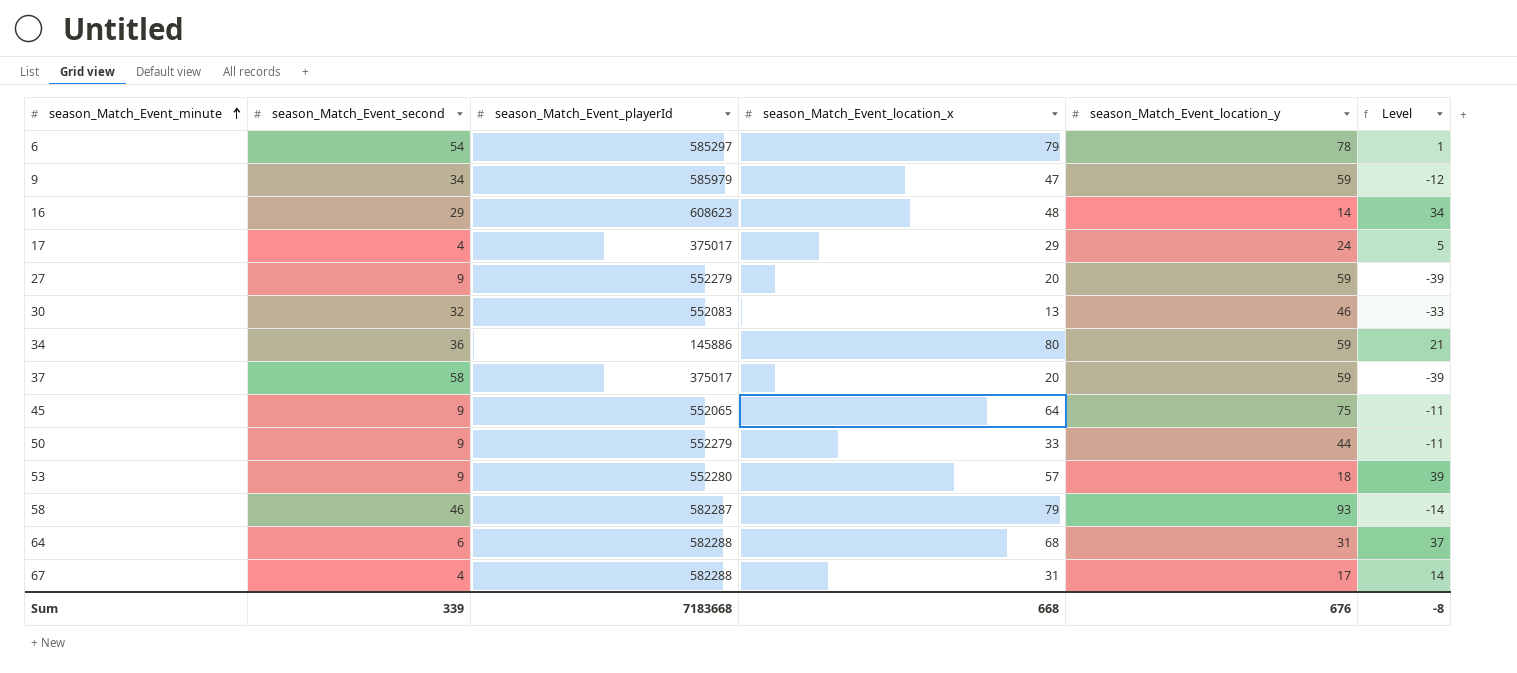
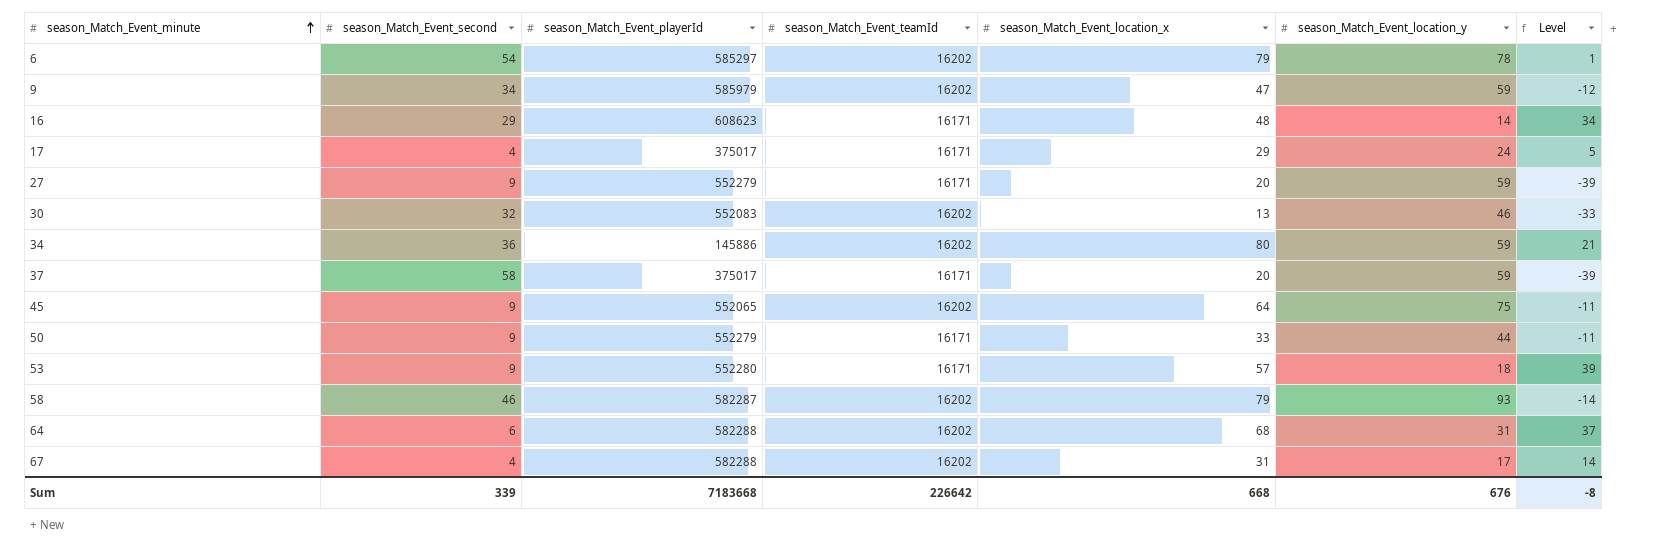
column season_Match_Event_teamId | position: none -> 4

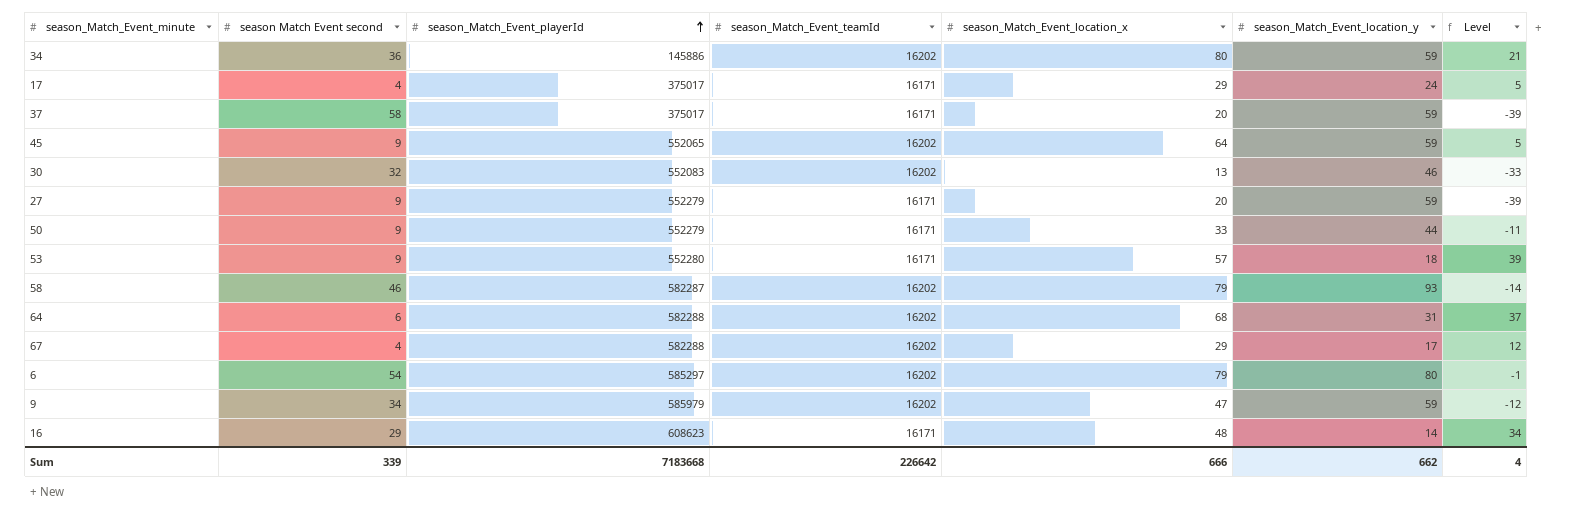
row order: season_Match_Event_minute ascending -> season_Match_Event_playerId ascending
column name: season_Match_Event_second -> season Match Event second
45 | season_Match_Event_location_y: 75 -> 59
45 | Level: -11 -> 5
67 | season_Match_Event_location_x: 31 -> 29
67 | Level: 14 -> 12
6 | season_Match_Event_location_y: 78 -> 80
6 | Level: 1 -> -1
Sum | season_Match_Event_location_x: 668 -> 666
Sum | season_Match_Event_location_y: 676 -> 662
Sum | Level: -8 -> 4

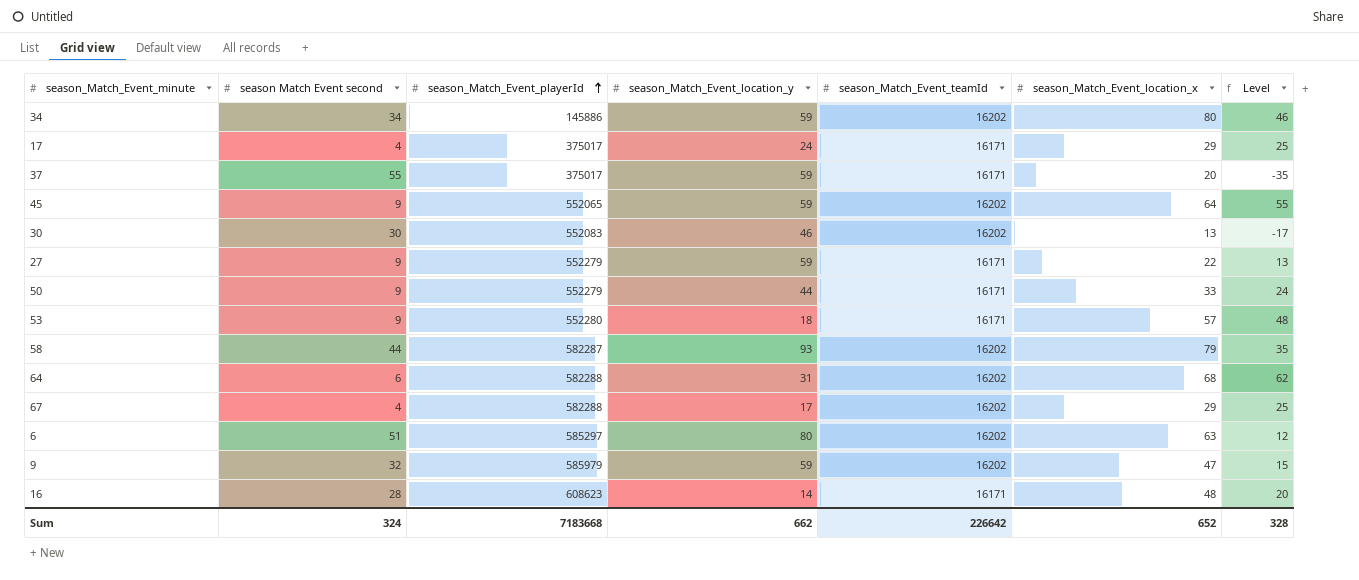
column season_Match_Event_location_y | position: 6 -> 4
column Level | formula: [season_Match_Event_location_x] - [season_Match_Event_location_y] -> [season_Match_Event_location_x] - [season Match Event second]
34 | season Match Event second: 36 -> 34
37 | season Match Event second: 58 -> 55
30 | season Match Event second: 32 -> 30
27 | season_Match_Event_location_x: 20 -> 22
58 | season Match Event second: 46 -> 44
6 | season Match Event second: 54 -> 51
6 | season_Match_Event_location_x: 79 -> 63
9 | season Match Event second: 34 -> 32
16 | season Match Event second: 29 -> 28
Sum | season Match Event second: 339 -> 324
Sum | season_Match_Event_location_x: 666 -> 652
Sum | Level: 4 -> 328

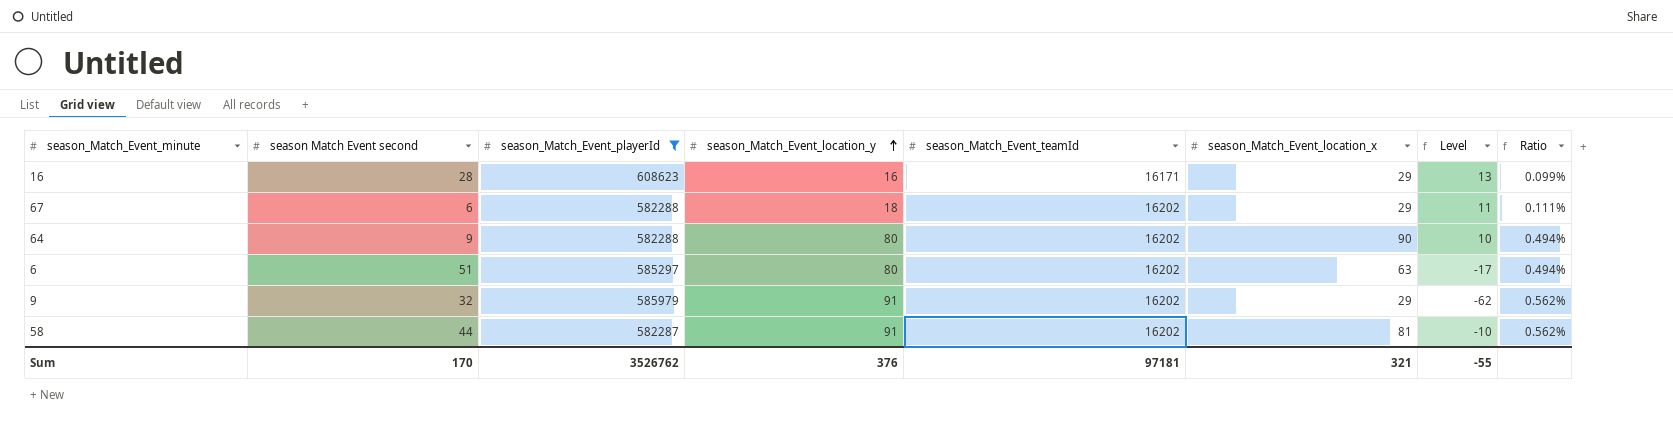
filter: none -> season_Match_Event_playerId >= 582287
row order: season_Match_Event_playerId ascending -> season_Match_Event_location_y ascending
column Level | formula: [season_Match_Event_location_x] - [season Match Event second] -> [season_Match_Event_location_x] - [season_Match_Event_location_y]
column Ratio | formula: none -> [season_Match_Event_location_y] / [season_Match_Event_teamId]
16 | season_Match_Event_location_y: 14 -> 16
16 | season_Match_Event_location_x: 48 -> 29
67 | season Match Event second: 4 -> 6
67 | season_Match_Event_location_y: 17 -> 18
64 | season Match Event second: 6 -> 9
64 | season_Match_Event_location_y: 31 -> 80
64 | season_Match_Event_location_x: 68 -> 90
9 | season_Match_Event_location_y: 59 -> 91
9 | season_Match_Event_location_x: 47 -> 29
58 | season_Match_Event_location_y: 93 -> 91
58 | season_Match_Event_location_x: 79 -> 81
Sum | season Match Event second: 324 -> 170
Sum | season_Match_Event_playerId: 7183668 -> 3526762
Sum | season_Match_Event_location_y: 662 -> 376
Sum | season_Match_Event_teamId: 226642 -> 97181
Sum | season_Match_Event_location_x: 652 -> 321
Sum | Level: 328 -> -55

